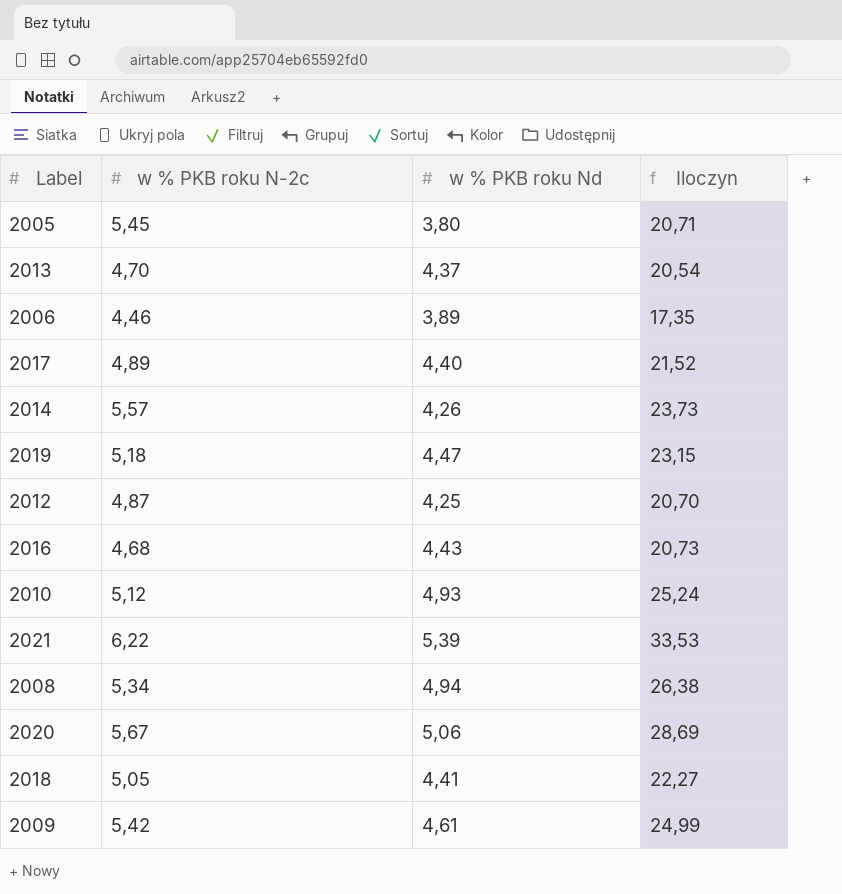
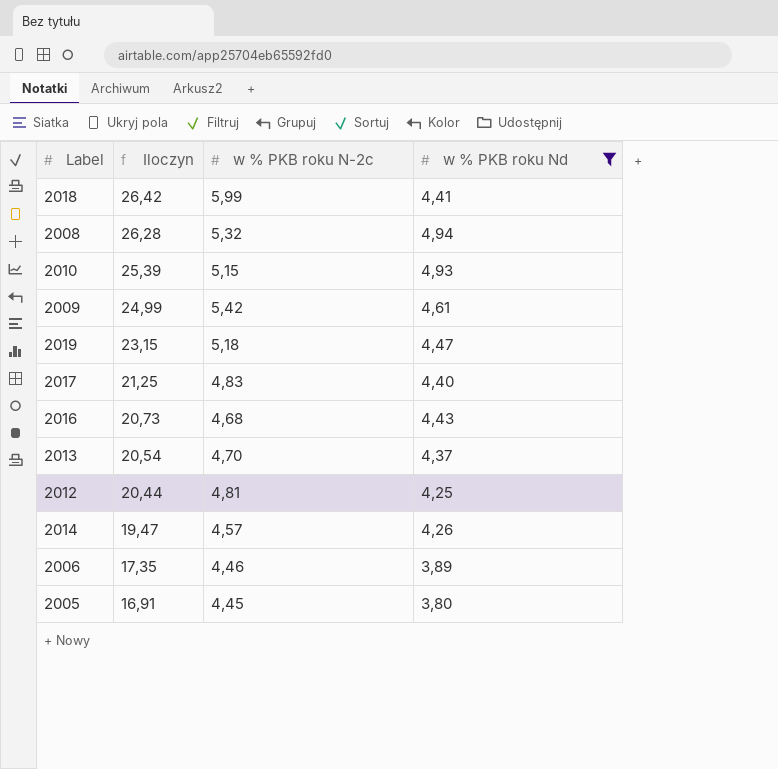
filter: none -> w % PKB roku Nd <= 4,94
row order: none -> Iloczyn descending
column Iloczyn | position: 4 -> 2
2018 | Iloczyn: 22,27 -> 26,42
2018 | w % PKB roku N-2c: 5,05 -> 5,99
2008 | Iloczyn: 26,38 -> 26,28
2008 | w % PKB roku N-2c: 5,34 -> 5,32
2010 | Iloczyn: 25,24 -> 25,39
2010 | w % PKB roku N-2c: 5,12 -> 5,15
2017 | Iloczyn: 21,52 -> 21,25
2017 | w % PKB roku N-2c: 4,89 -> 4,83
2012 | Iloczyn: 20,70 -> 20,44
2012 | w % PKB roku N-2c: 4,87 -> 4,81
2014 | Iloczyn: 23,73 -> 19,47
2014 | w % PKB roku N-2c: 5,57 -> 4,57
2005 | Iloczyn: 20,71 -> 16,91
2005 | w % PKB roku N-2c: 5,45 -> 4,45

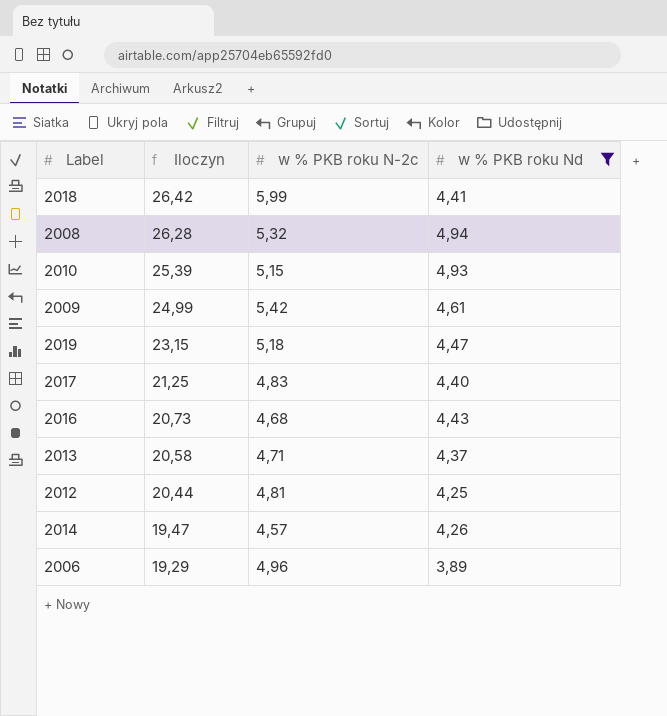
row 2005: 16,91 | 4,45 | 3,80 -> none
2013 | Iloczyn: 20,54 -> 20,58
2013 | w % PKB roku N-2c: 4,70 -> 4,71
2006 | Iloczyn: 17,35 -> 19,29
2006 | w % PKB roku N-2c: 4,46 -> 4,96

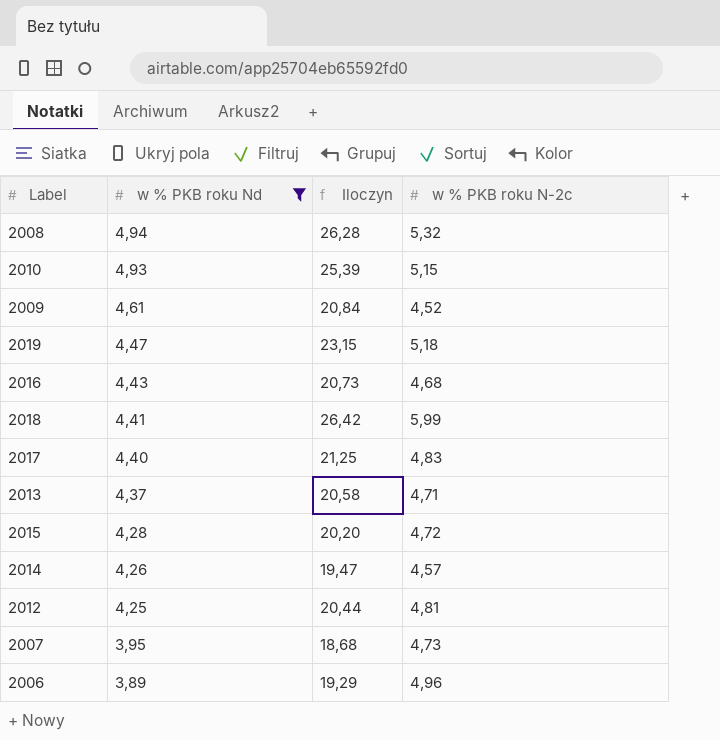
row order: Iloczyn descending -> w % PKB roku Nd descending
column w % PKB roku Nd | position: 4 -> 2
2009 | Iloczyn: 24,99 -> 20,84
2009 | w % PKB roku N-2c: 5,42 -> 4,52
row 2015: none -> 4,28 | 20,20 | 4,72
row 2007: none -> 3,95 | 18,68 | 4,73

